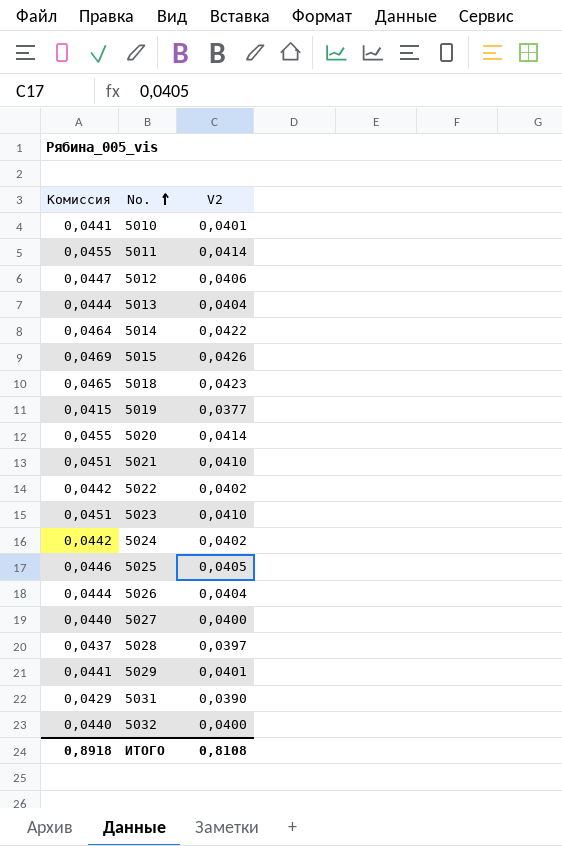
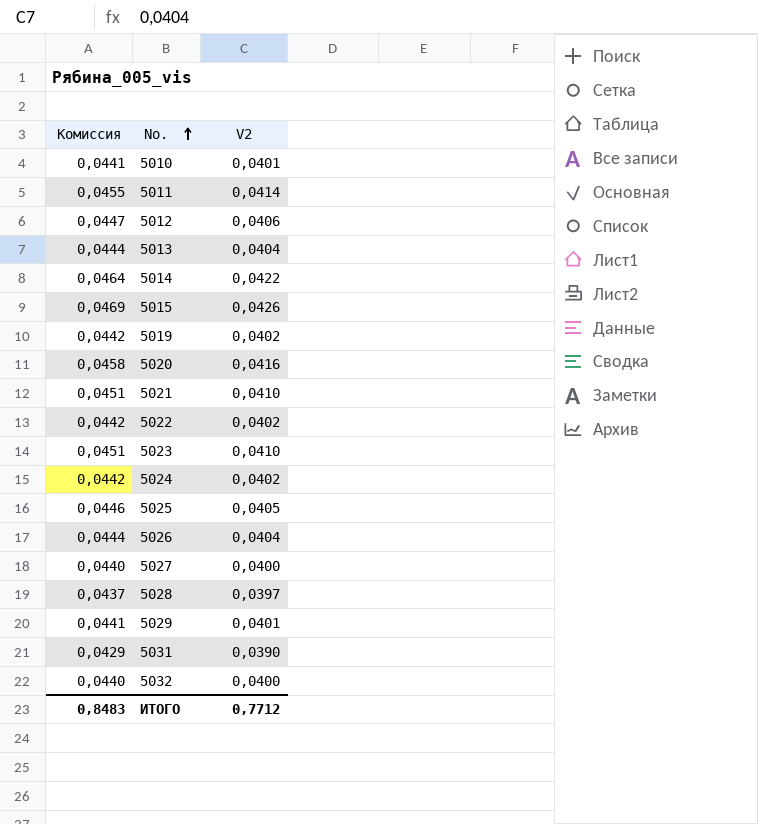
row 5018: 0,0465 | 0,0423 -> none
5019 | Комиссия: 0,0415 -> 0,0442
5019 | V2: 0,0377 -> 0,0402
5020 | Комиссия: 0,0455 -> 0,0458
5020 | V2: 0,0414 -> 0,0416
ИТОГО | Комиссия: 0,8918 -> 0,8483
ИТОГО | V2: 0,8108 -> 0,7712

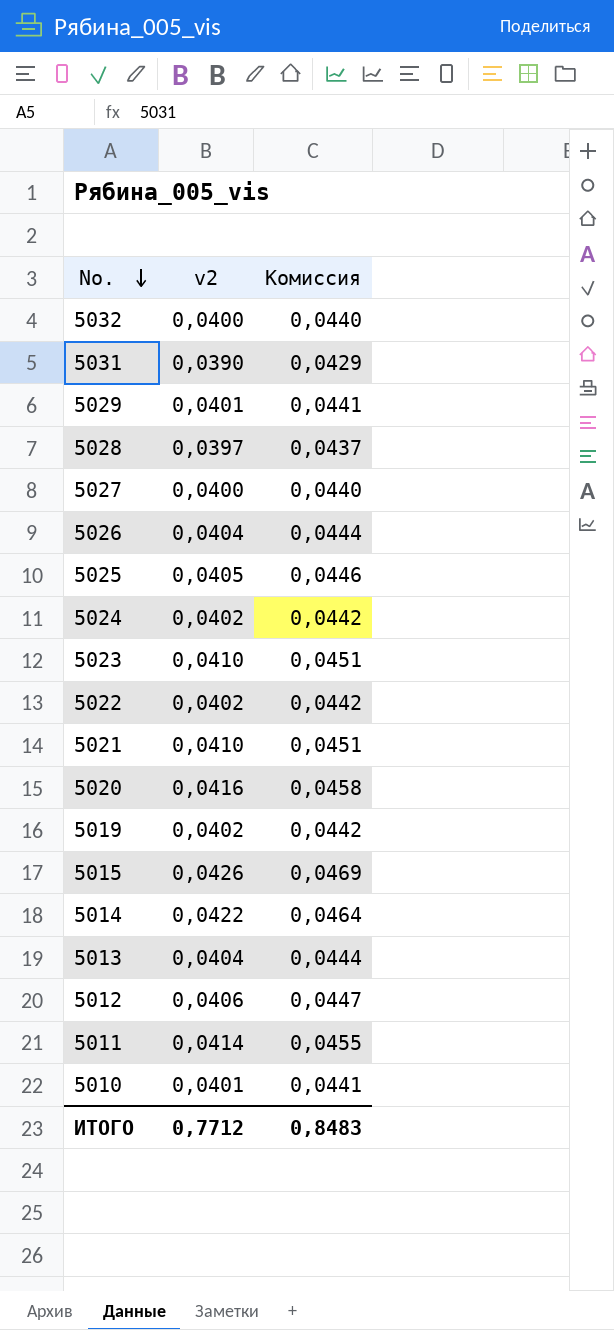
row order: No. ascending -> No. descending
column name: V2 -> v2
column Комиссия | position: 1 -> 3

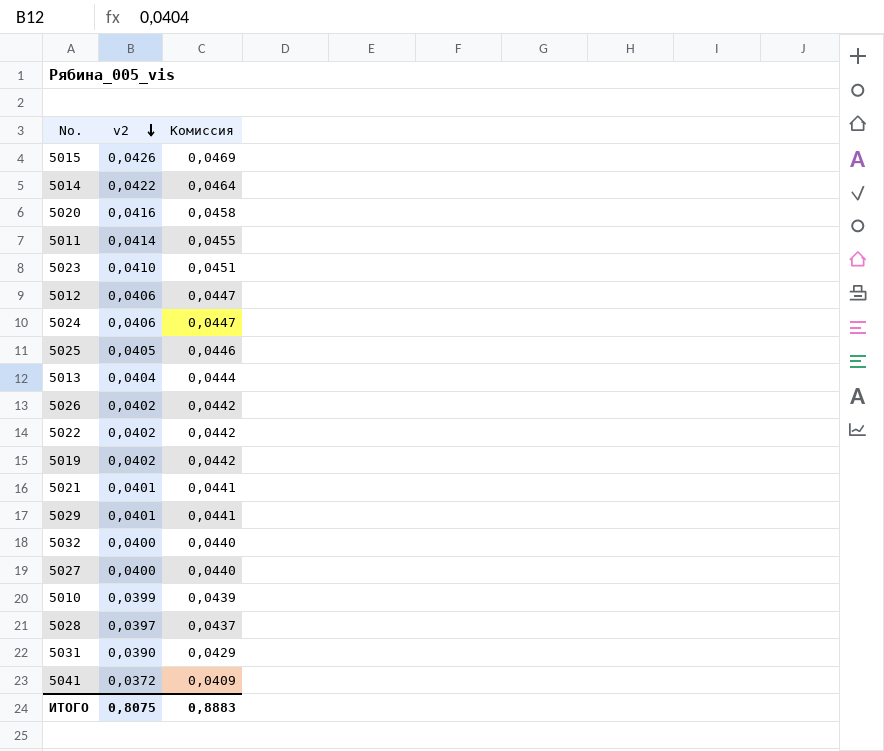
row order: No. descending -> v2 descending
5024 | v2: 0,0402 -> 0,0406
5024 | Комиссия: 0,0442 -> 0,0447
5026 | v2: 0,0404 -> 0,0402
5026 | Комиссия: 0,0444 -> 0,0442
5021 | v2: 0,0410 -> 0,0401
5021 | Комиссия: 0,0451 -> 0,0441
5010 | v2: 0,0401 -> 0,0399
5010 | Комиссия: 0,0441 -> 0,0439
row 5041: none -> 0,0372 | 0,0409
ИТОГО | v2: 0,7712 -> 0,8075
ИТОГО | Комиссия: 0,8483 -> 0,8883

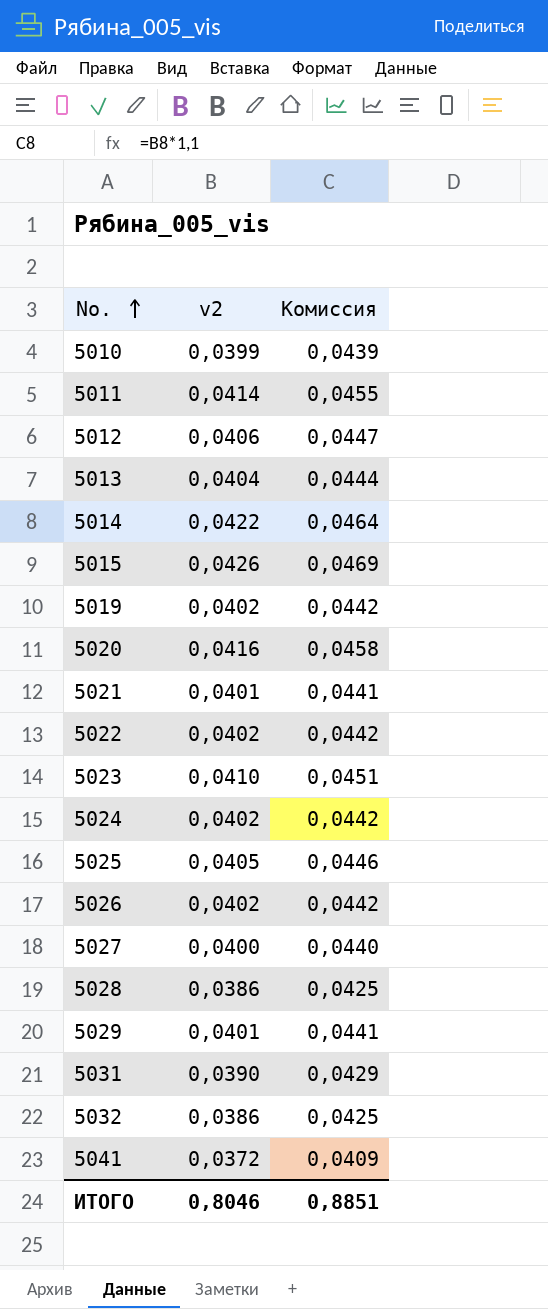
row order: v2 descending -> No. ascending
5024 | v2: 0,0406 -> 0,0402
5024 | Комиссия: 0,0447 -> 0,0442
5028 | v2: 0,0397 -> 0,0386
5028 | Комиссия: 0,0437 -> 0,0425
5032 | v2: 0,0400 -> 0,0386
5032 | Комиссия: 0,0440 -> 0,0425
ИТОГО | v2: 0,8075 -> 0,8046
ИТОГО | Комиссия: 0,8883 -> 0,8851

